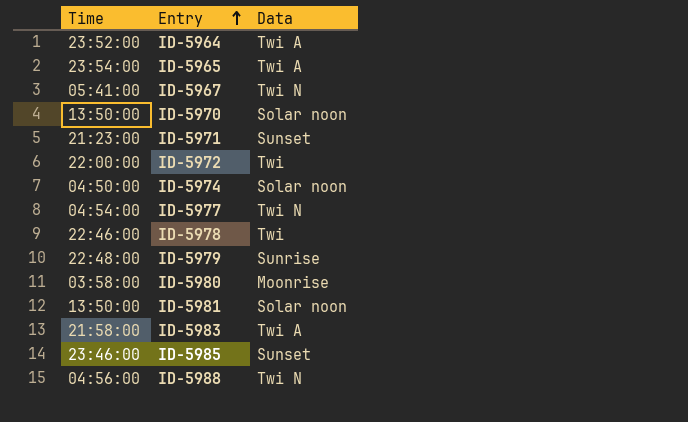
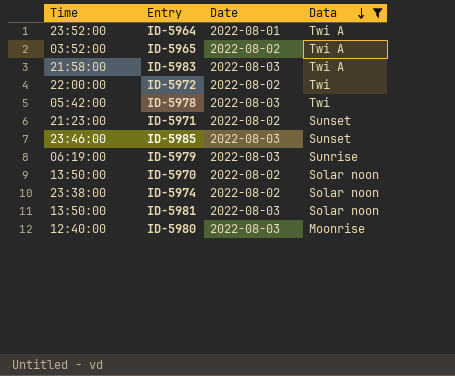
filter: none -> Data != Twi N
row order: Entry ascending -> Data descending
column Date | position: none -> 3
ID-5965 | Time: 23:54:00 -> 03:52:00
ID-5978 | Time: 22:46:00 -> 05:42:00
ID-5979 | Time: 22:48:00 -> 06:19:00
ID-5974 | Time: 04:50:00 -> 23:38:00
ID-5980 | Time: 03:58:00 -> 12:40:00

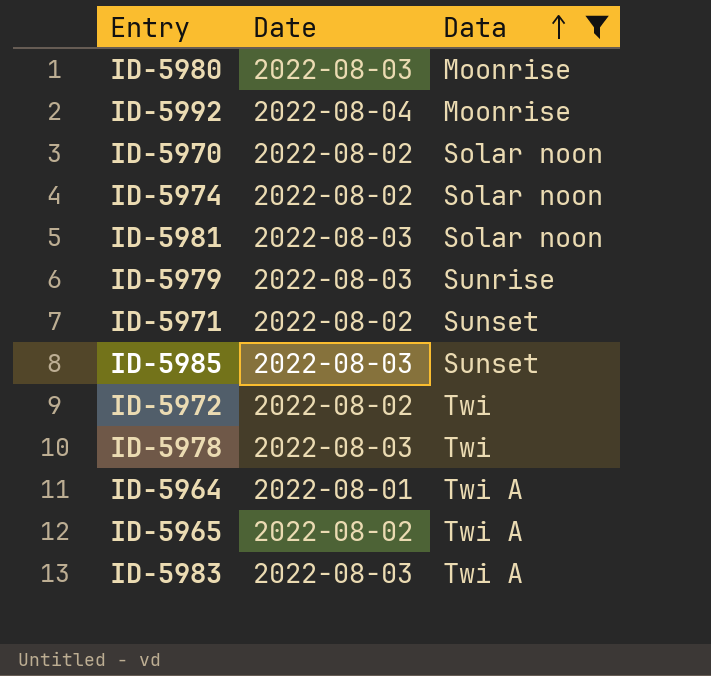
row order: Data descending -> Data ascending
column Time | position: 1 -> none
row ID-5992: none -> 2022-08-04 | Moonrise

